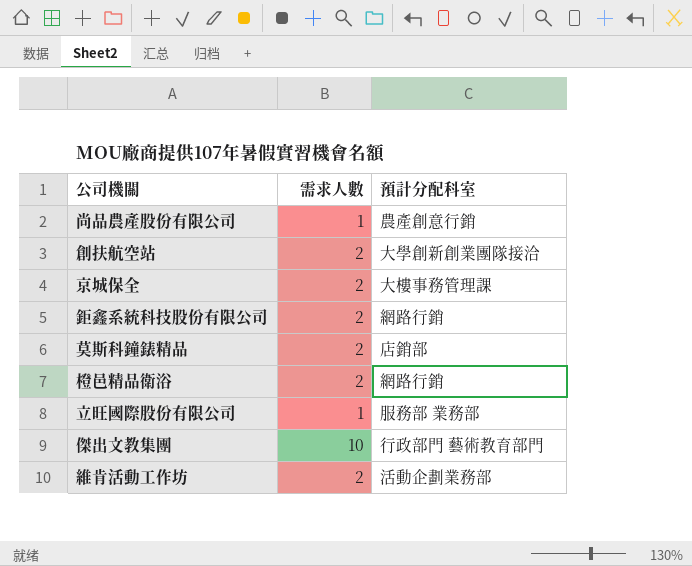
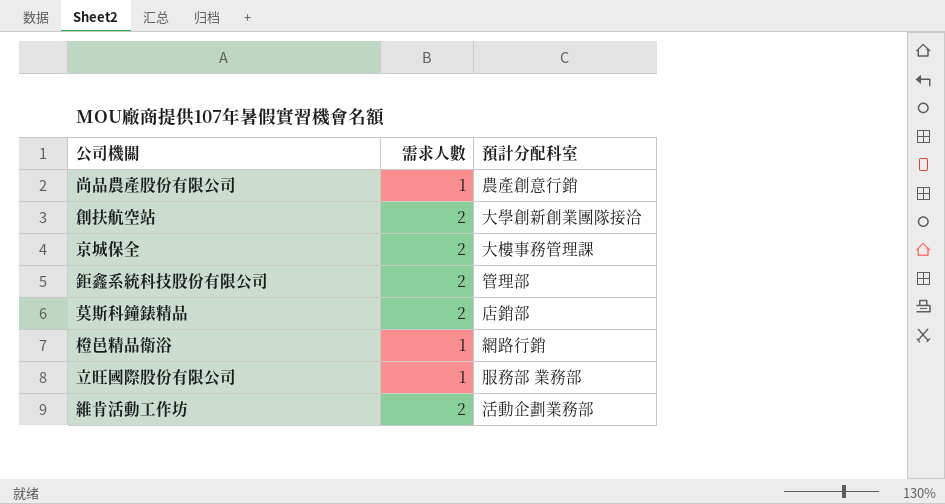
row 傑出文教集團: 10 | 行政部門 藝術教育部門 -> none
鉅鑫系統科技股份有限公司 | 預計分配科室: 網路行銷 -> 管理部
橙邑精品衛浴 | 需求人數: 2 -> 1

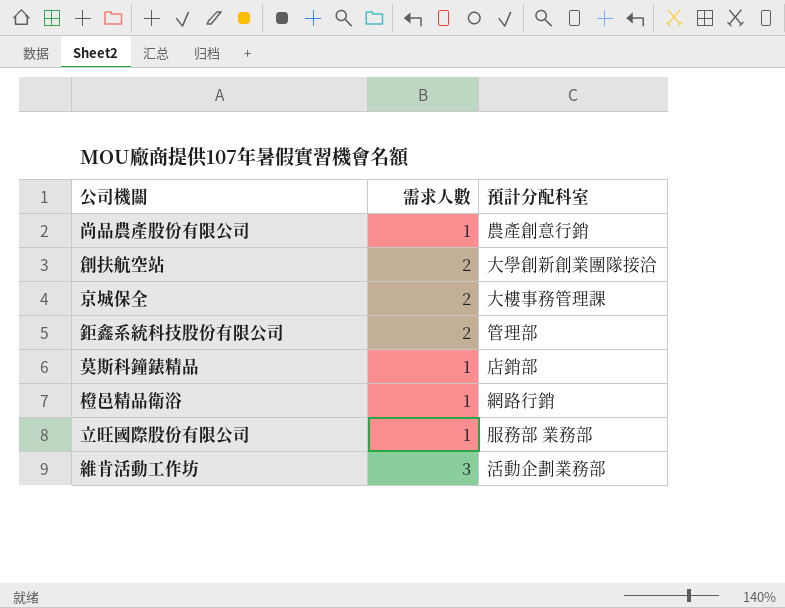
莫斯科鐘錶精品 | 需求人數: 2 -> 1
維肯活動工作坊 | 需求人數: 2 -> 3

